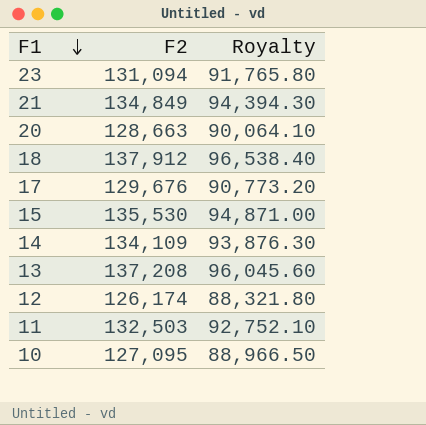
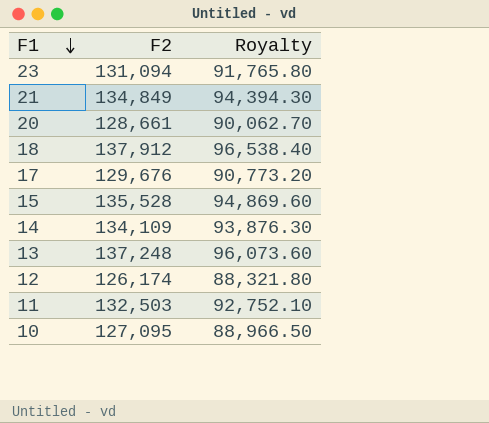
20 | F2: 128,663 -> 128,661
20 | Royalty: 90,064.10 -> 90,062.70
15 | F2: 135,530 -> 135,528
15 | Royalty: 94,871.00 -> 94,869.60
13 | F2: 137,208 -> 137,248
13 | Royalty: 96,045.60 -> 96,073.60

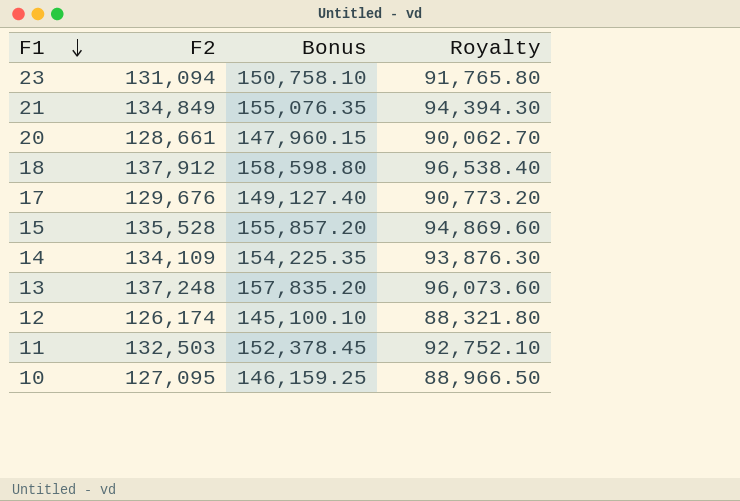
column Bonus | formula: none -> [F2] * 1.15

